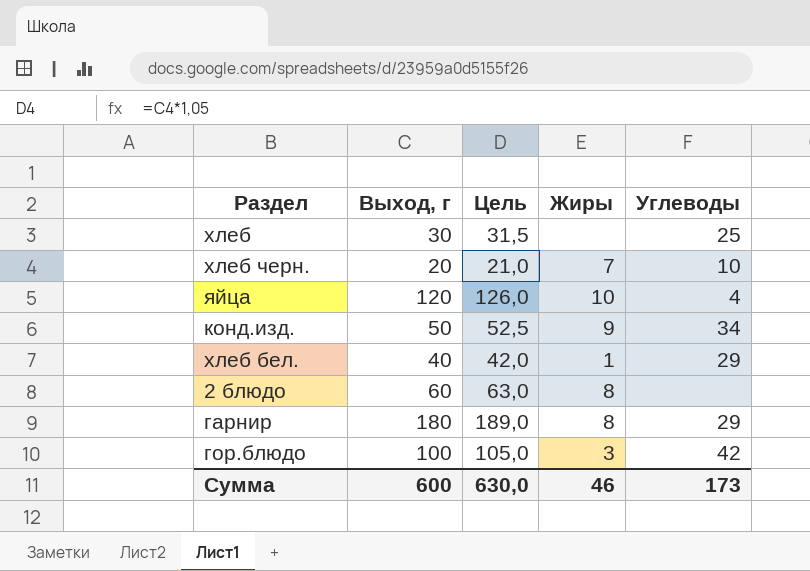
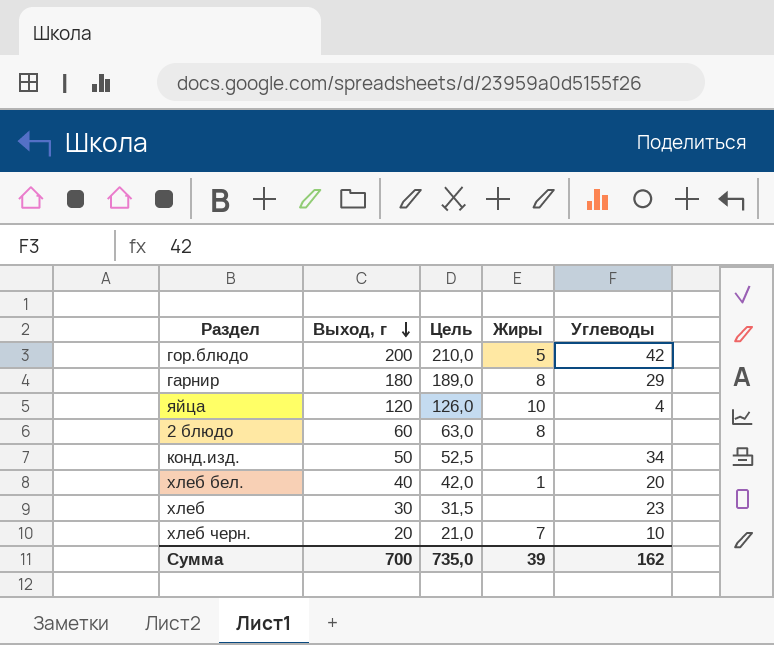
row order: none -> Выход, г descending
гор.блюдо | Выход, г: 100 -> 200
гор.блюдо | Цель: 105,0 -> 210,0
гор.блюдо | Жиры: 3 -> 5
конд.изд. | Жиры: 9 -> none
хлеб бел. | Углеводы: 29 -> 20
хлеб | Углеводы: 25 -> 23
Сумма | Выход, г: 600 -> 700
Сумма | Цель: 630,0 -> 735,0
Сумма | Жиры: 46 -> 39
Сумма | Углеводы: 173 -> 162

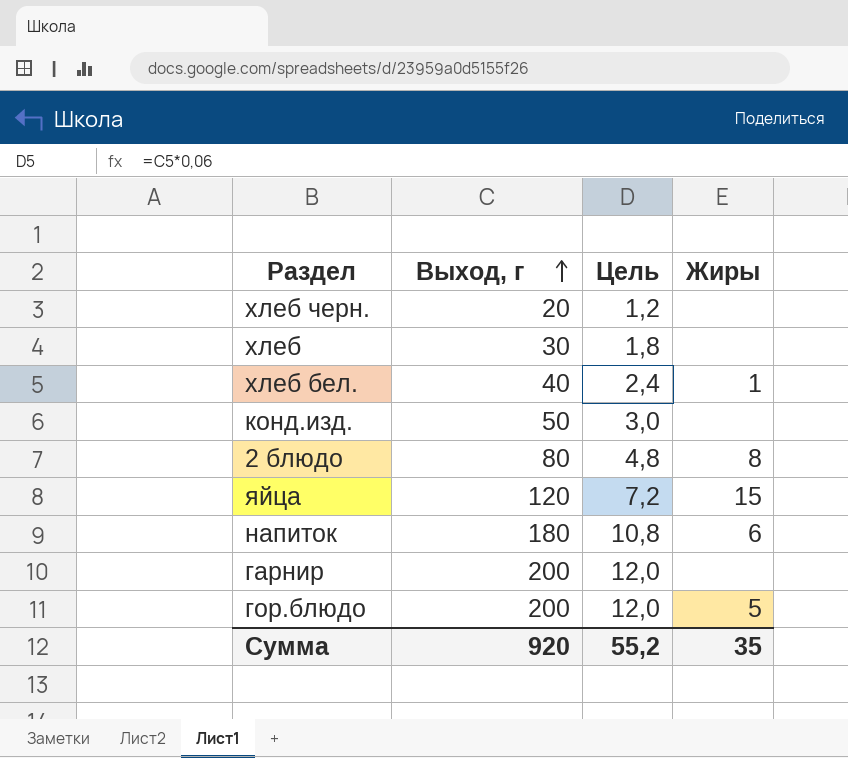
row order: Выход, г descending -> Выход, г ascending
column Углеводы | position: 5 -> none
column Цель | formula: [Выход, г] * 1,05 -> [Выход, г] * 0,06
хлеб черн. | Жиры: 7 -> none
2 блюдо | Выход, г: 60 -> 80
яйца | Жиры: 10 -> 15
row напиток: none -> 180 | 10,8 | 6
гарнир | Выход, г: 180 -> 200
гарнир | Жиры: 8 -> none
Сумма | Выход, г: 700 -> 920
Сумма | Цель: 735,0 -> 55,2
Сумма | Жиры: 39 -> 35

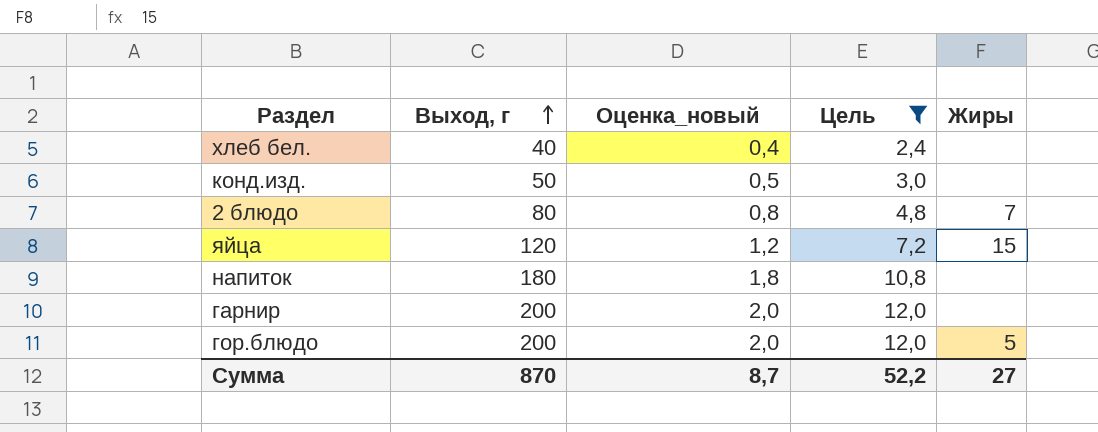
filter: none -> Цель >= 2,4
column Оценка_новый | formula: none -> [Выход, г] * 0,01
хлеб бел. | Жиры: 1 -> none
2 блюдо | Жиры: 8 -> 7
напиток | Жиры: 6 -> none
Сумма | Выход, г: 920 -> 870
Сумма | Цель: 55,2 -> 52,2
Сумма | Жиры: 35 -> 27

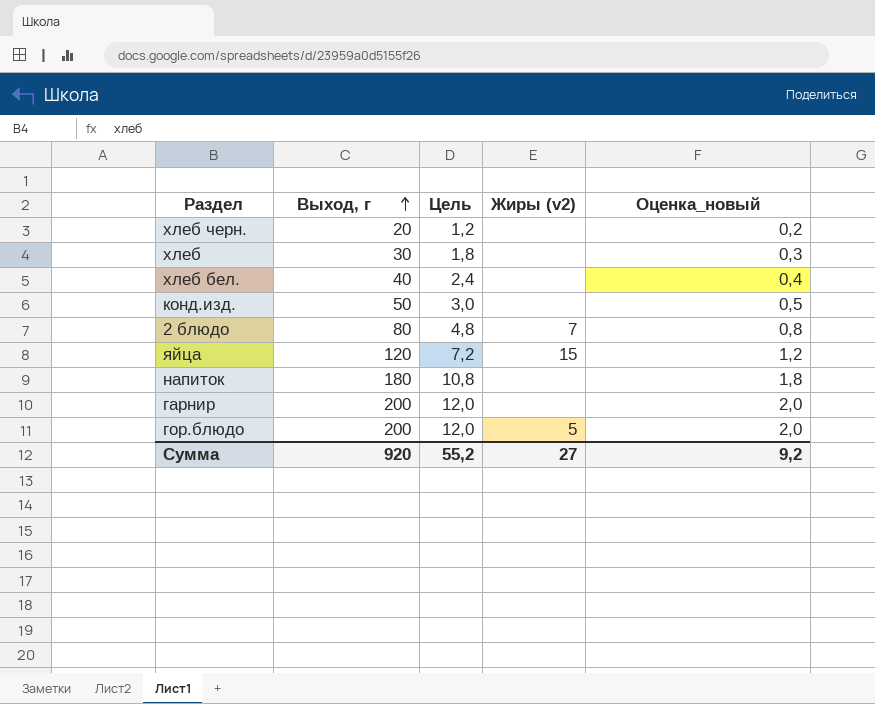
filter: Цель >= 2,4 -> none
column name: Жиры -> Жиры (v2)
column Оценка_новый | position: 3 -> 5
Сумма | Выход, г: 870 -> 920
Сумма | Цель: 52,2 -> 55,2
Сумма | Оценка_новый: 8,7 -> 9,2

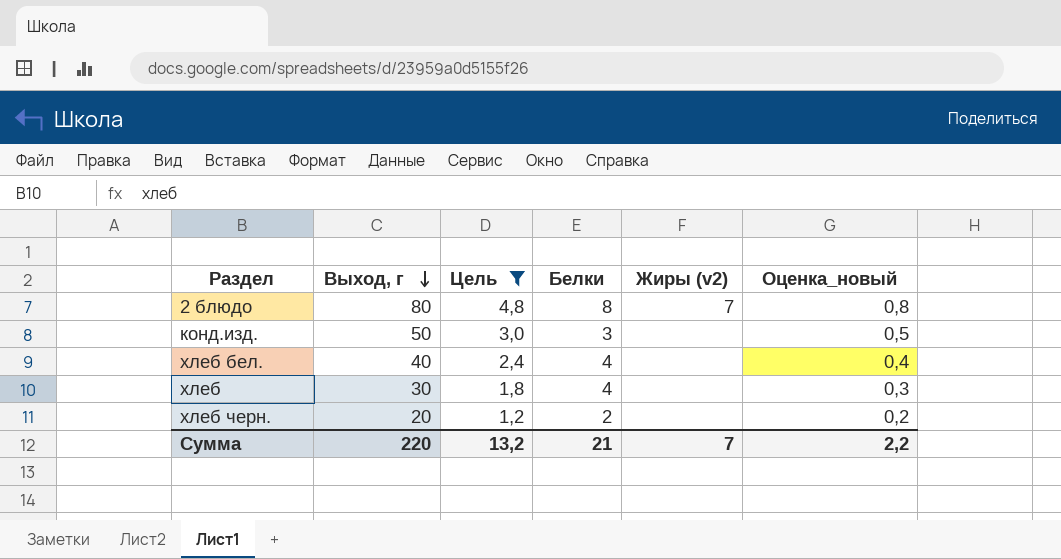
filter: none -> Цель <= 4,8
row order: Выход, г ascending -> Выход, г descending
column Белки | position: none -> 4
Сумма | Выход, г: 920 -> 220
Сумма | Цель: 55,2 -> 13,2
Сумма | Жиры (v2): 27 -> 7
Сумма | Оценка_новый: 9,2 -> 2,2

